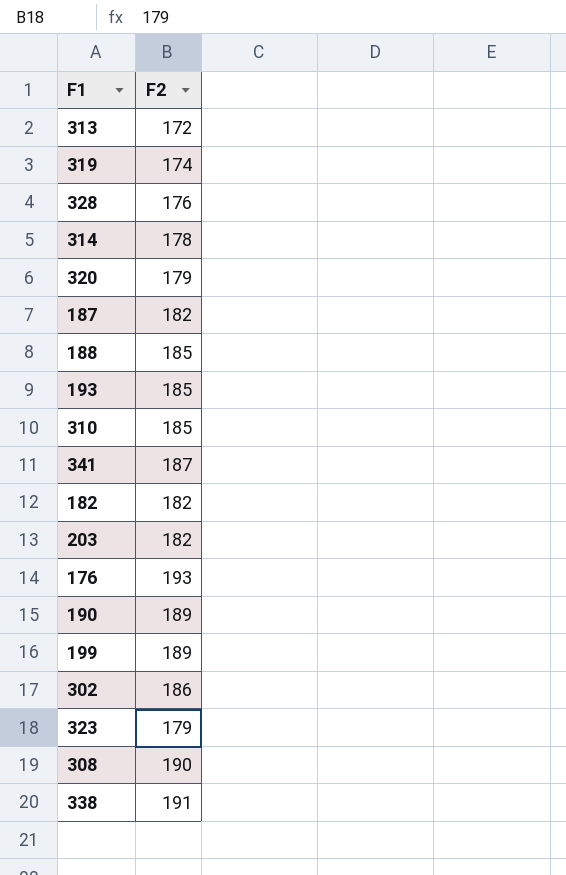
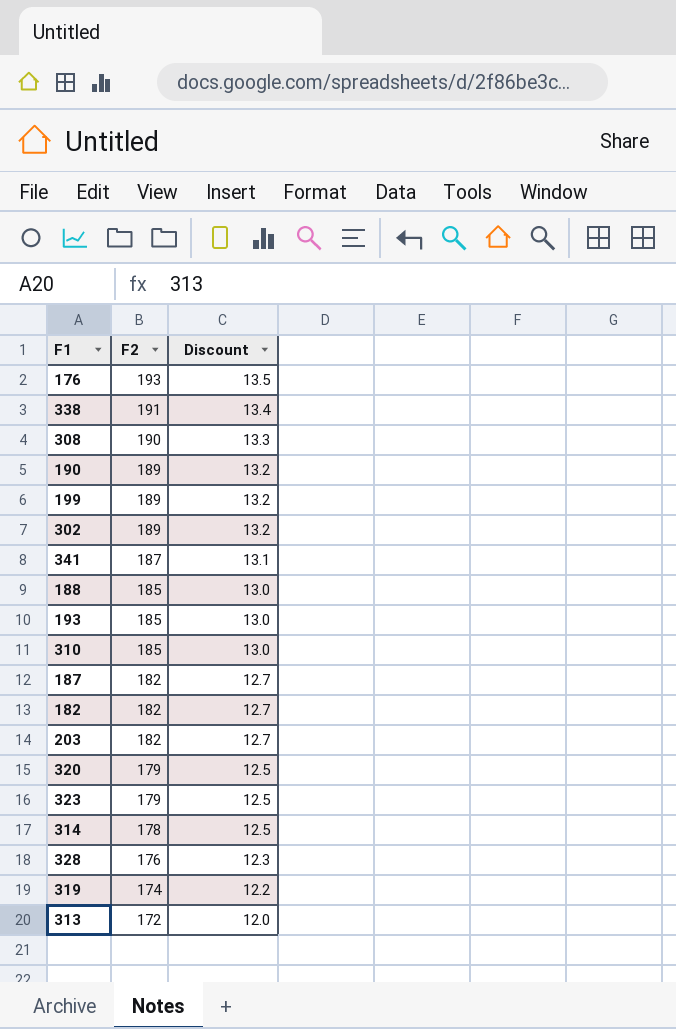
row order: none -> F2 descending
column Discount | formula: none -> [F2] * 0.07
302 | F2: 186 -> 189

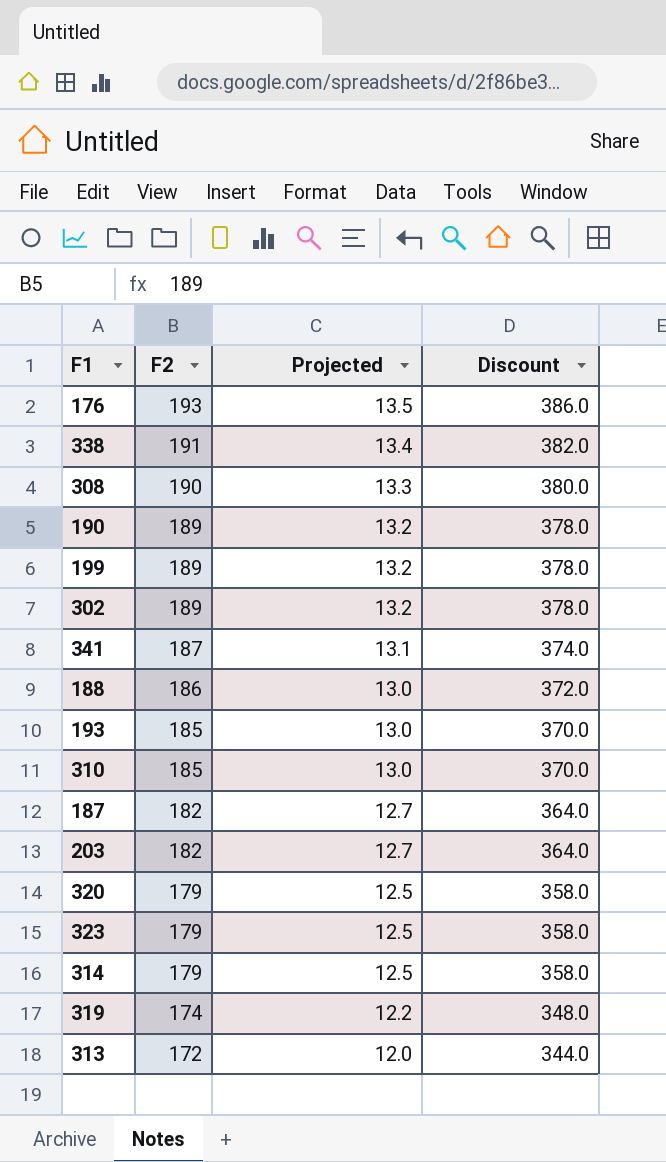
column Projected | formula: none -> [F2] * 0.07
column Discount | formula: [F2] * 0.07 -> [F2] * 2
row 182: 182 | 12.7 -> none
row 328: 176 | 12.3 -> none
188 | F2: 185 -> 186
314 | F2: 178 -> 179

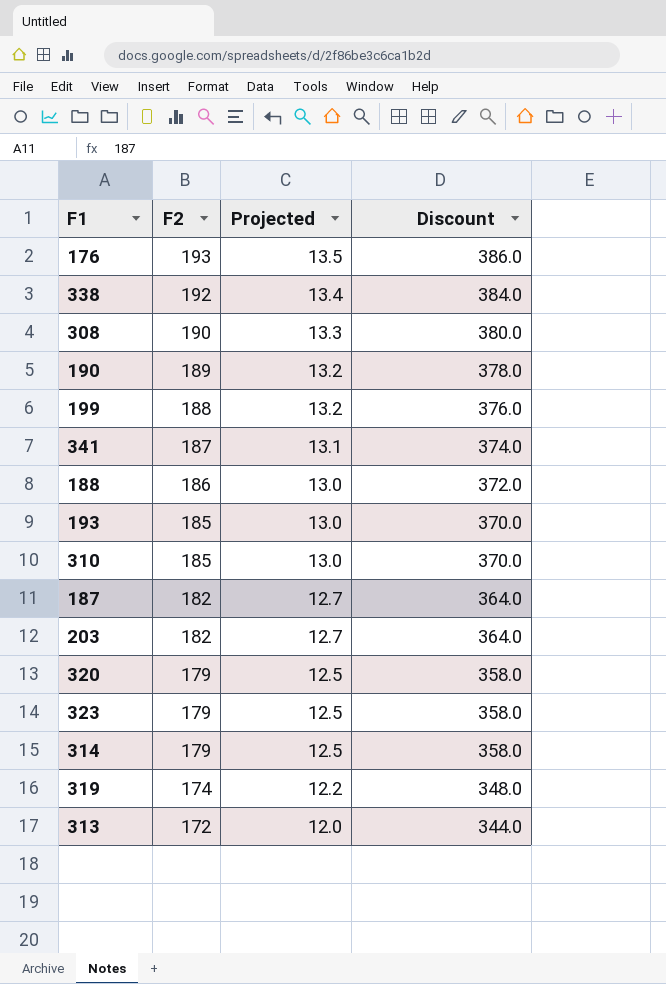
row 302: 189 | 13.2 | 378.0 -> none
338 | F2: 191 -> 192
338 | Discount: 382.0 -> 384.0
199 | F2: 189 -> 188
199 | Discount: 378.0 -> 376.0

